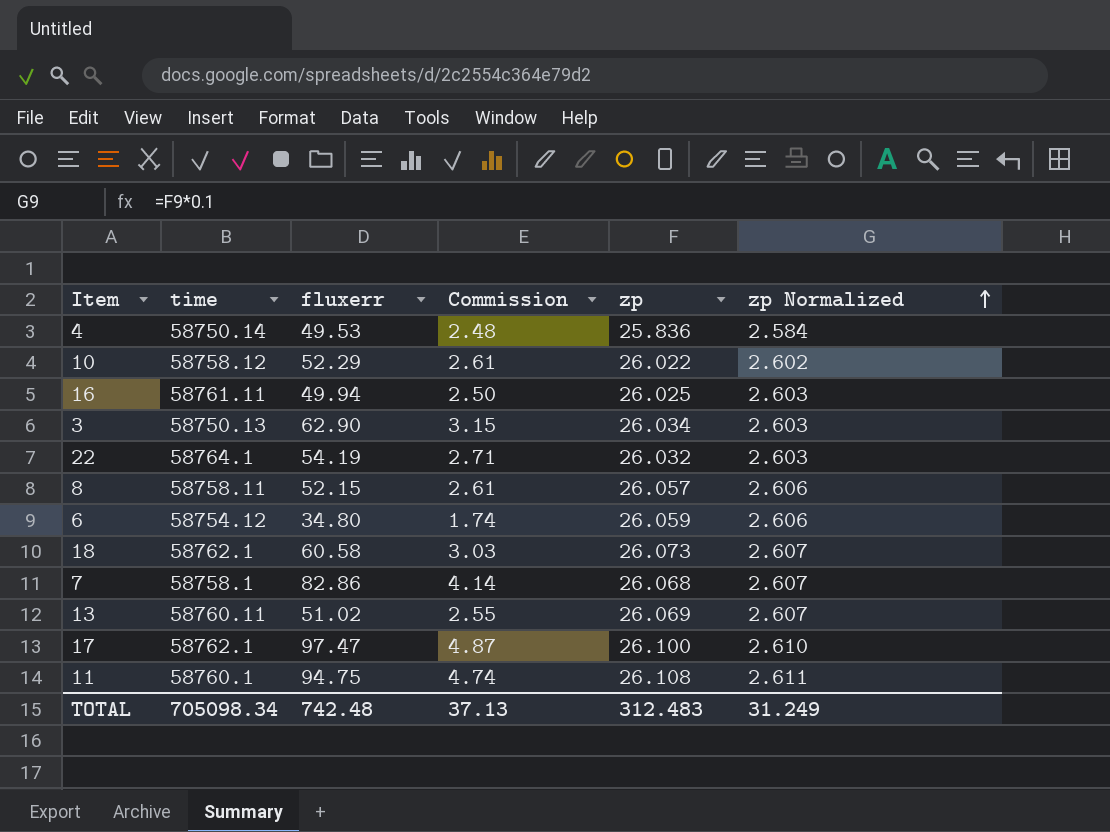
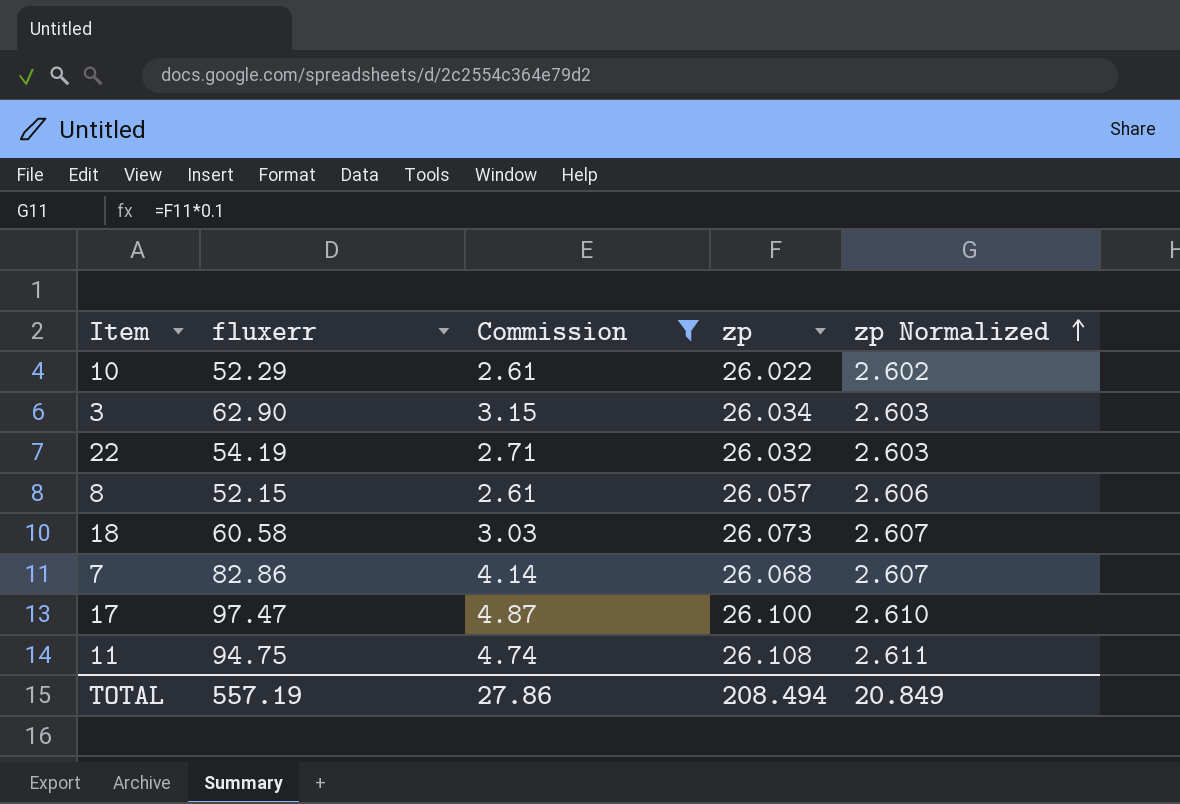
filter: none -> Commission >= 2.61
column time | position: 2 -> none
TOTAL | fluxerr: 742.48 -> 557.19
TOTAL | Commission: 37.13 -> 27.86
TOTAL | zp: 312.483 -> 208.494
TOTAL | zp Normalized: 31.249 -> 20.849

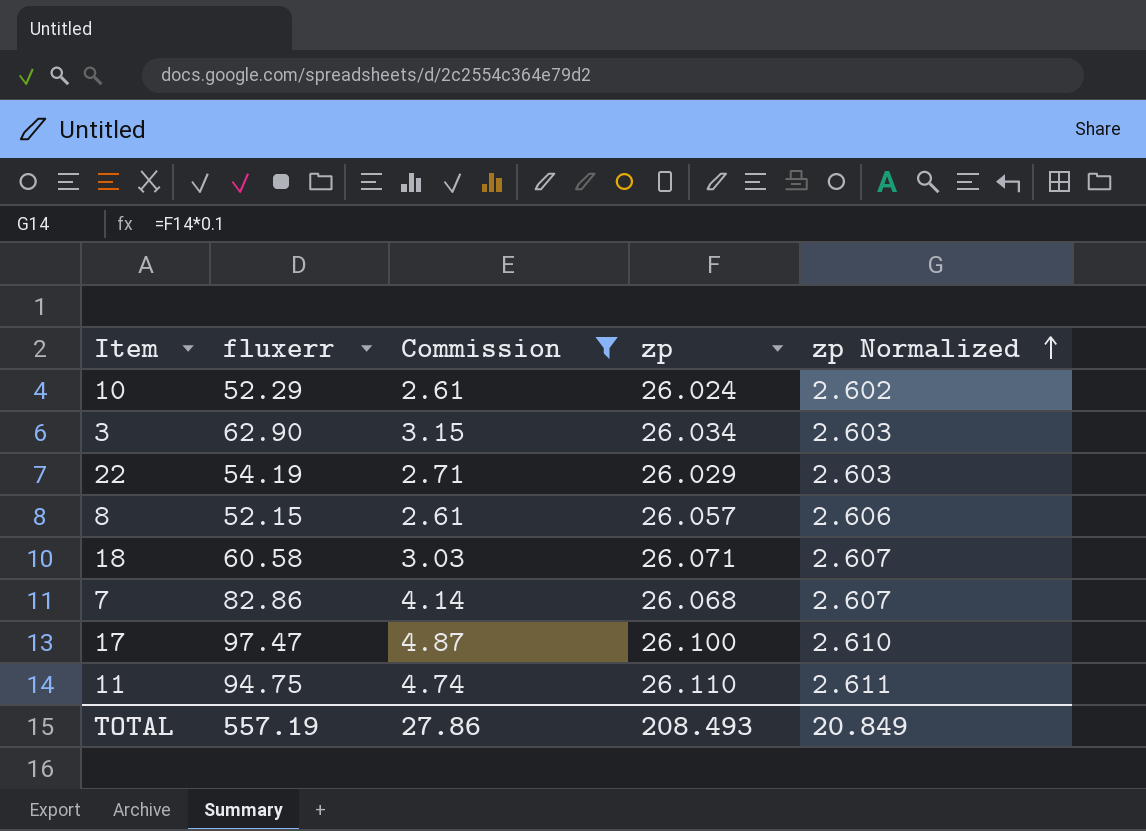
10 | zp: 26.022 -> 26.024
22 | zp: 26.032 -> 26.029
18 | zp: 26.073 -> 26.071
11 | zp: 26.108 -> 26.110
TOTAL | zp: 208.494 -> 208.493

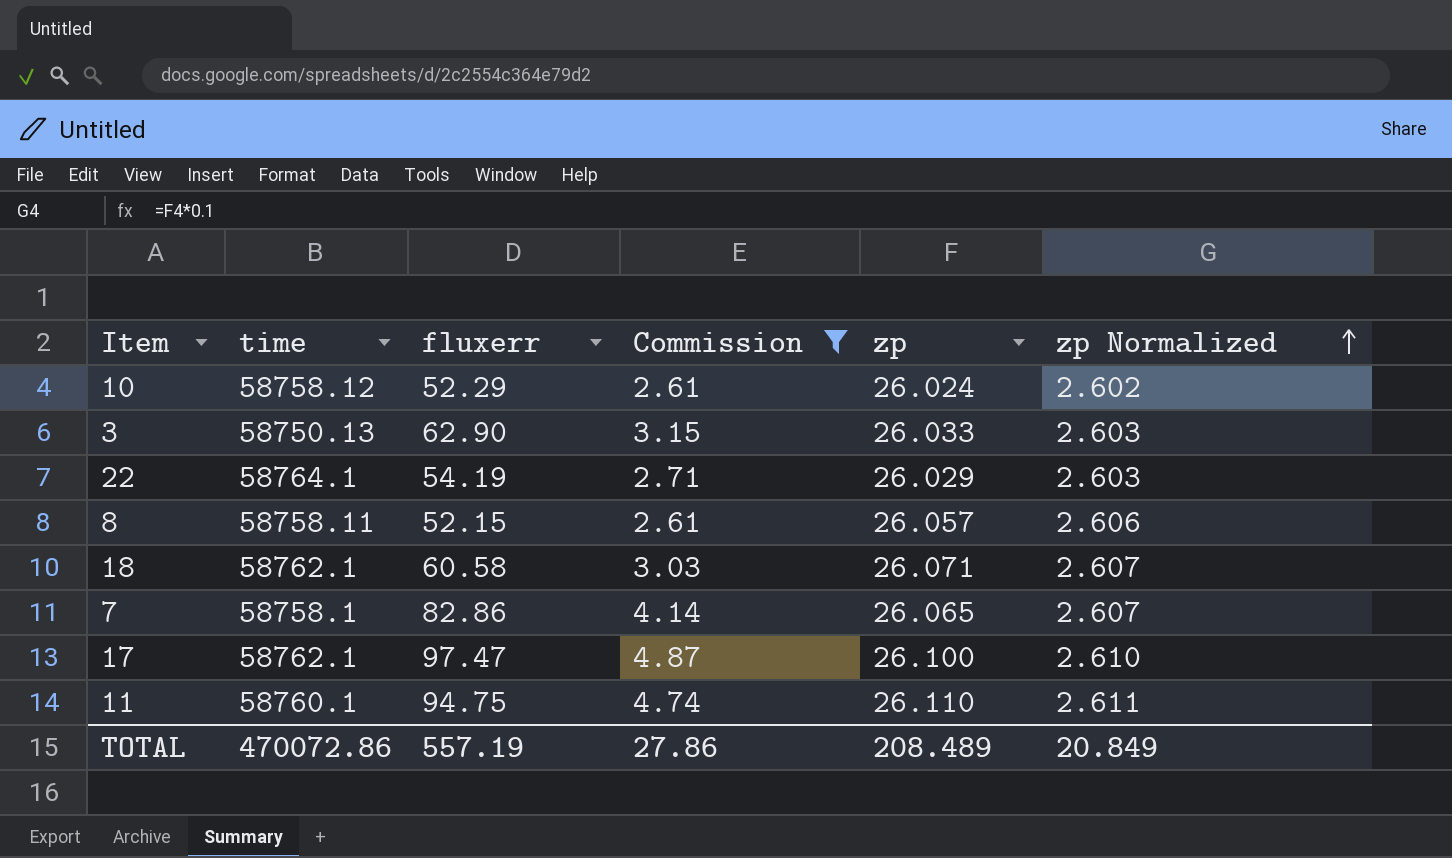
column time | position: none -> 2
3 | zp: 26.034 -> 26.033
7 | zp: 26.068 -> 26.065
TOTAL | zp: 208.493 -> 208.489

